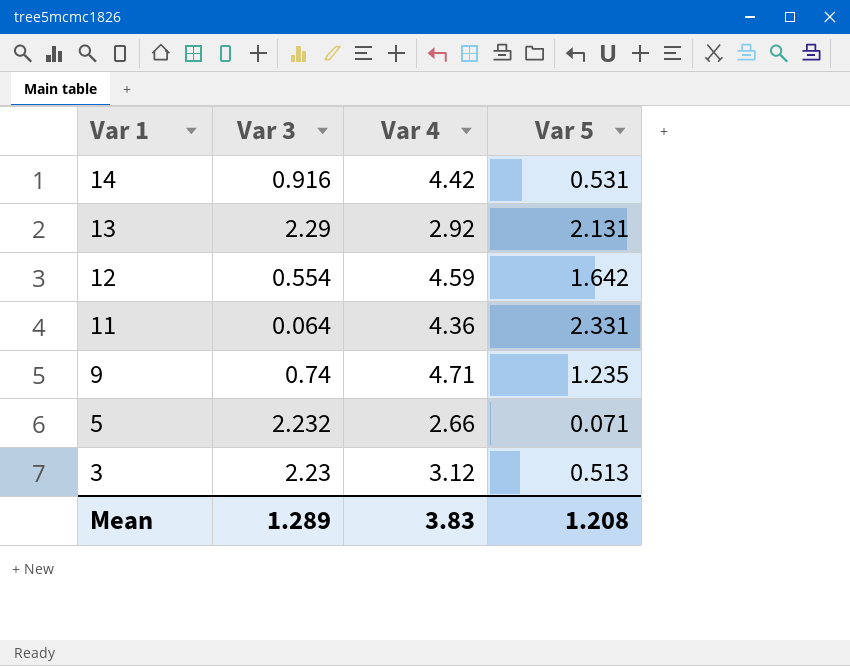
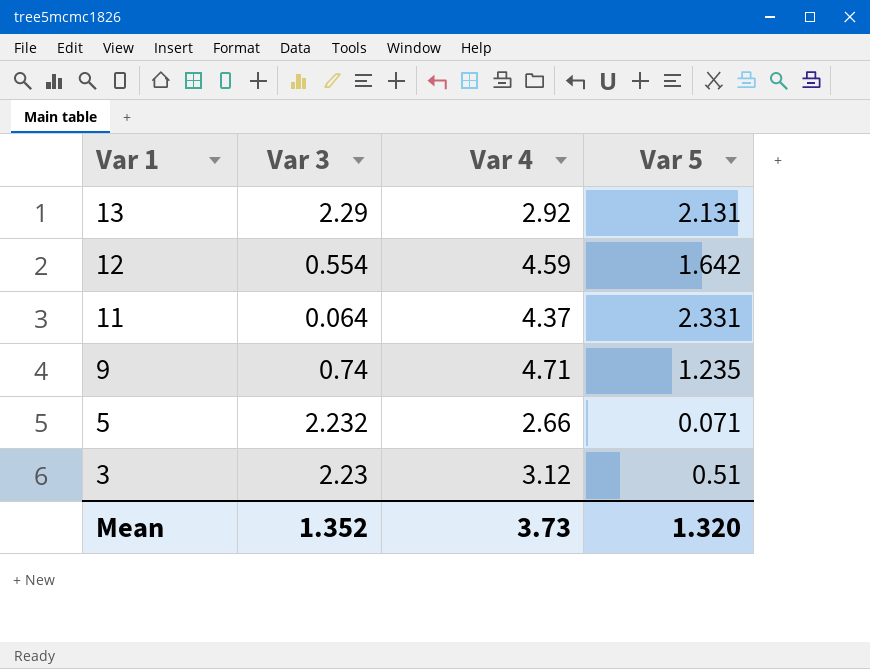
row 14: 0.916 | 4.42 | 0.531 -> none
11 | Var 4: 4.36 -> 4.37
3 | Var 5: 0.513 -> 0.51
Mean | Var 3: 1.289 -> 1.352
Mean | Var 4: 3.83 -> 3.73
Mean | Var 5: 1.208 -> 1.320

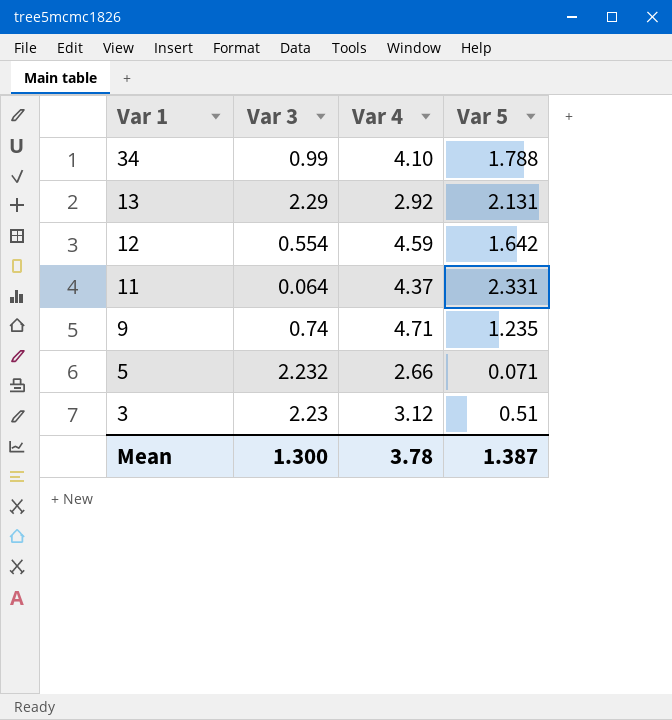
row 34: none -> 0.99 | 4.10 | 1.788
Mean | Var 3: 1.352 -> 1.300
Mean | Var 4: 3.73 -> 3.78
Mean | Var 5: 1.320 -> 1.387

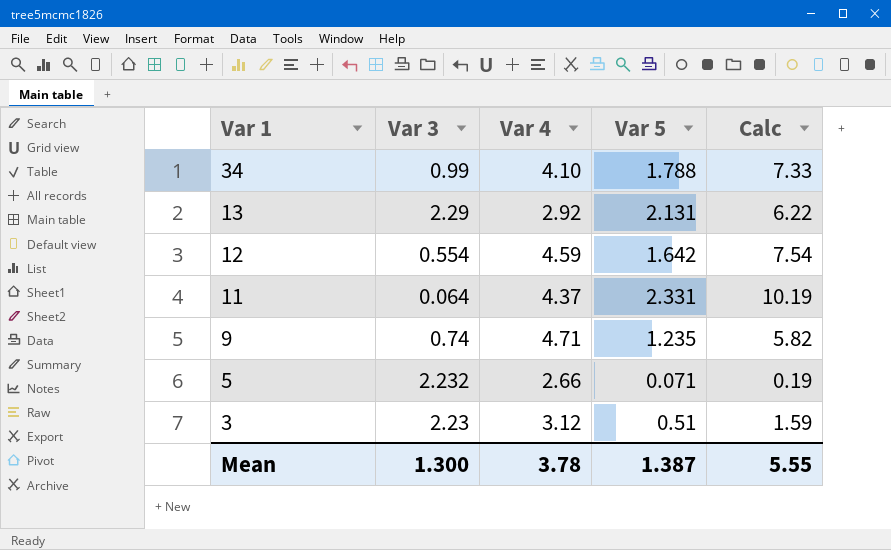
column Calc | formula: none -> [Var 4] * [Var 5]

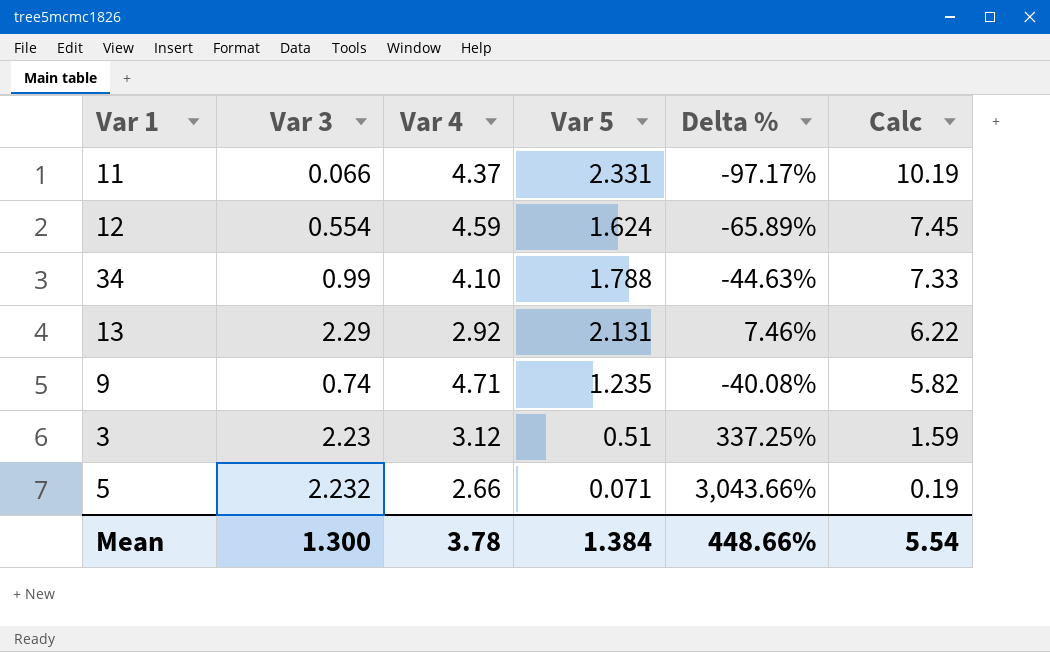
row order: Var 1 descending -> Calc descending
column Delta % | formula: none -> ([Var 3] - [Var 5]) / [Var 5]
11 | Var 3: 0.064 -> 0.066
12 | Var 5: 1.642 -> 1.624
12 | Calc: 7.54 -> 7.45
Mean | Var 5: 1.387 -> 1.384
Mean | Calc: 5.55 -> 5.54

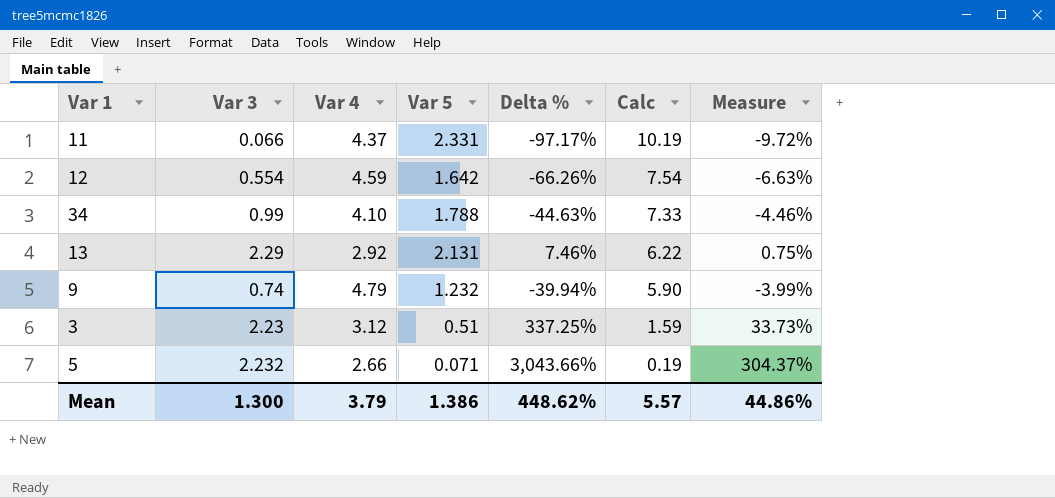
column Measure | formula: none -> [Delta %] * 0.1
12 | Var 5: 1.624 -> 1.642
12 | Delta %: -65.89% -> -66.26%
12 | Calc: 7.45 -> 7.54
9 | Var 4: 4.71 -> 4.79
9 | Var 5: 1.235 -> 1.232
9 | Delta %: -40.08% -> -39.94%
9 | Calc: 5.82 -> 5.90
Mean | Var 4: 3.78 -> 3.79
Mean | Var 5: 1.384 -> 1.386
Mean | Delta %: 448.66% -> 448.62%
Mean | Calc: 5.54 -> 5.57

